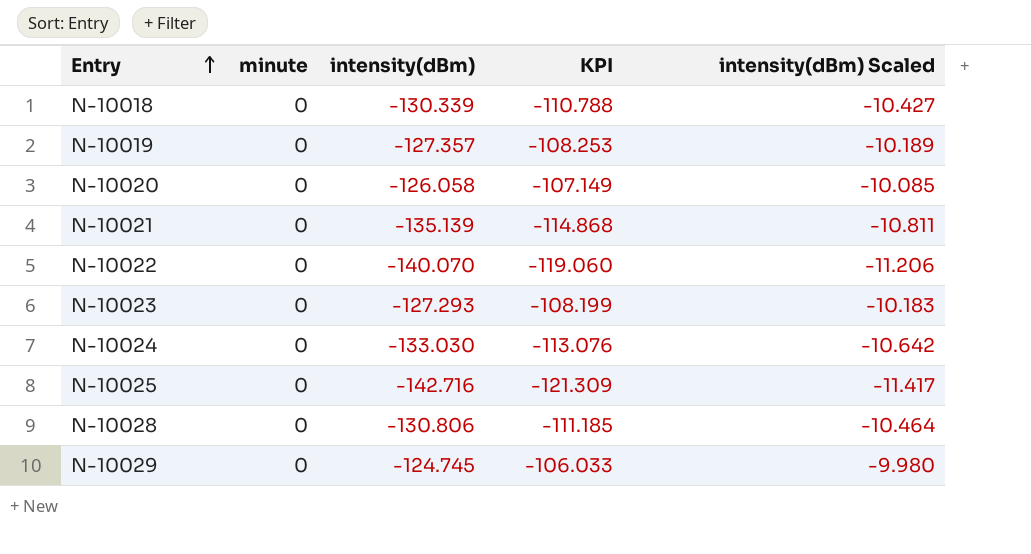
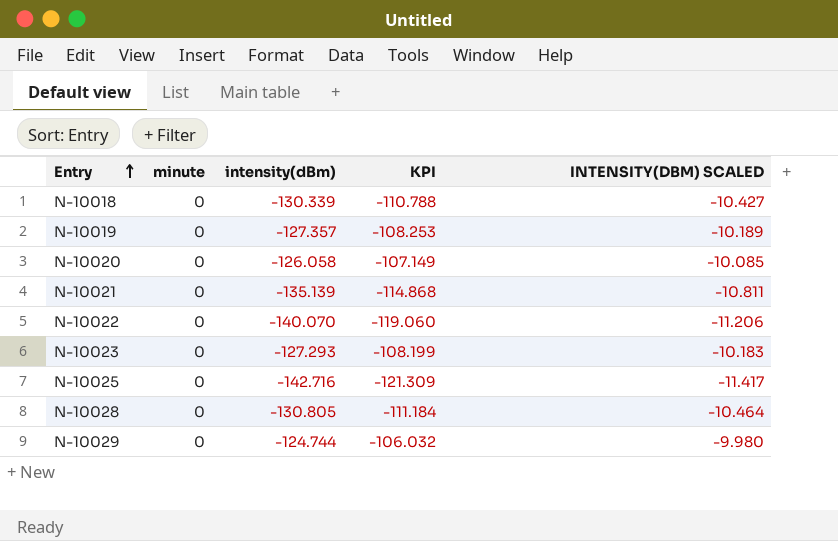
column name: intensity(dBm) Scaled -> INTENSITY(DBM) SCALED
row N-10024: 0 | -133.030 | -113.076 | -10.642 -> none
N-10028 | intensity(dBm): -130.806 -> -130.805
N-10028 | KPI: -111.185 -> -111.184
N-10029 | intensity(dBm): -124.745 -> -124.744
N-10029 | KPI: -106.033 -> -106.032

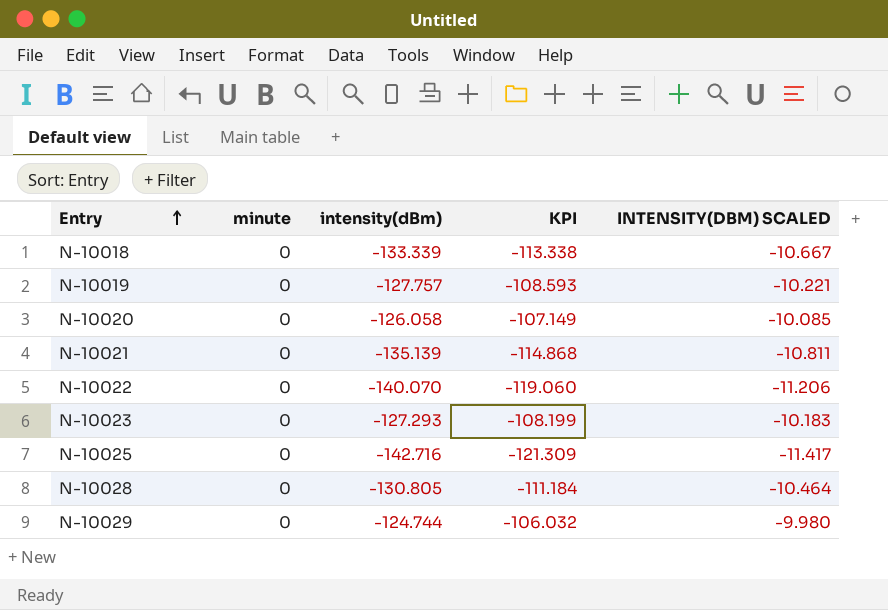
N-10018 | intensity(dBm): -130.339 -> -133.339
N-10018 | KPI: -110.788 -> -113.338
N-10018 | INTENSITY(DBM) SCALED: -10.427 -> -10.667
N-10019 | intensity(dBm): -127.357 -> -127.757
N-10019 | KPI: -108.253 -> -108.593
N-10019 | INTENSITY(DBM) SCALED: -10.189 -> -10.221

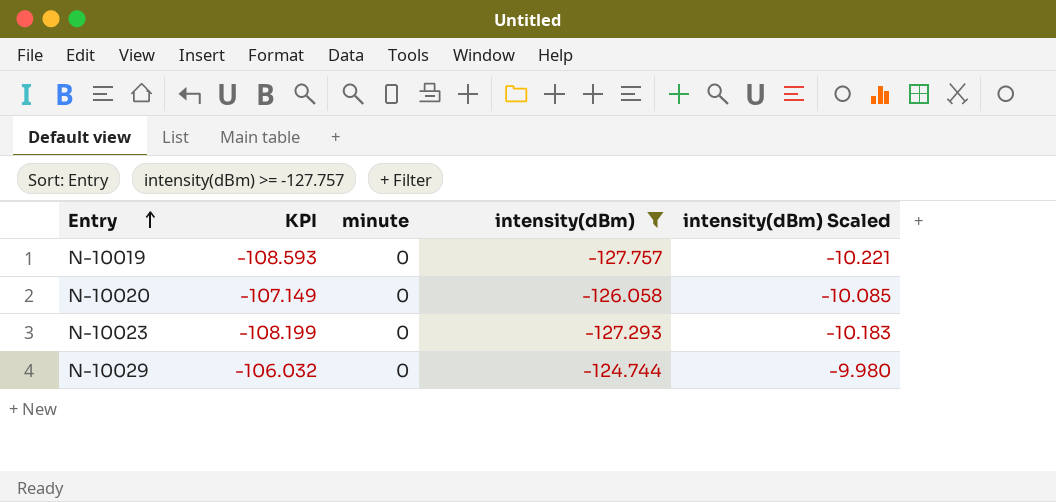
filter: none -> intensity(dBm) >= -127.757
column KPI | position: 4 -> 2
column name: INTENSITY(DBM) SCALED -> intensity(dBm) Scaled

